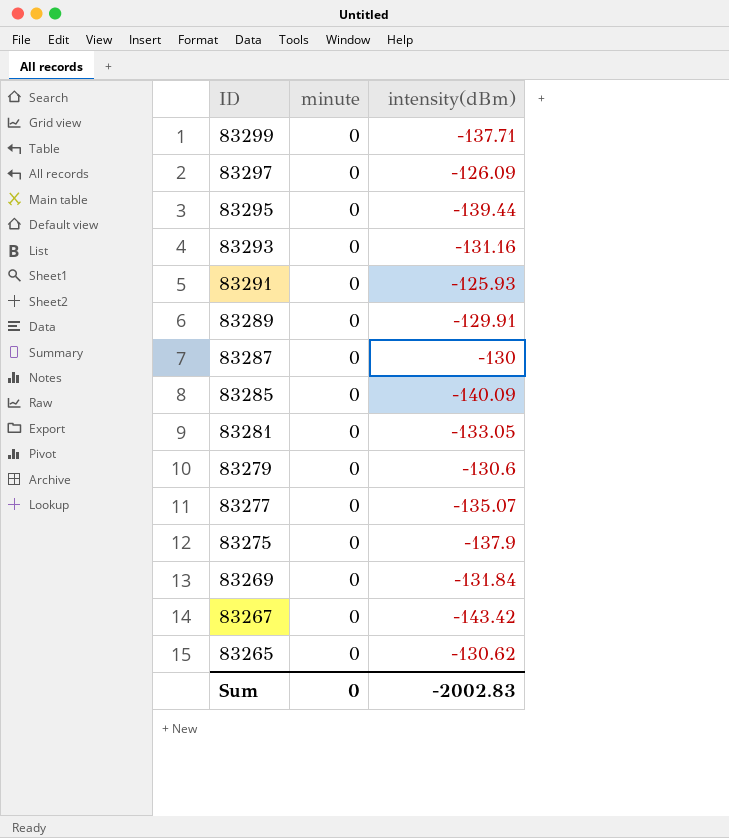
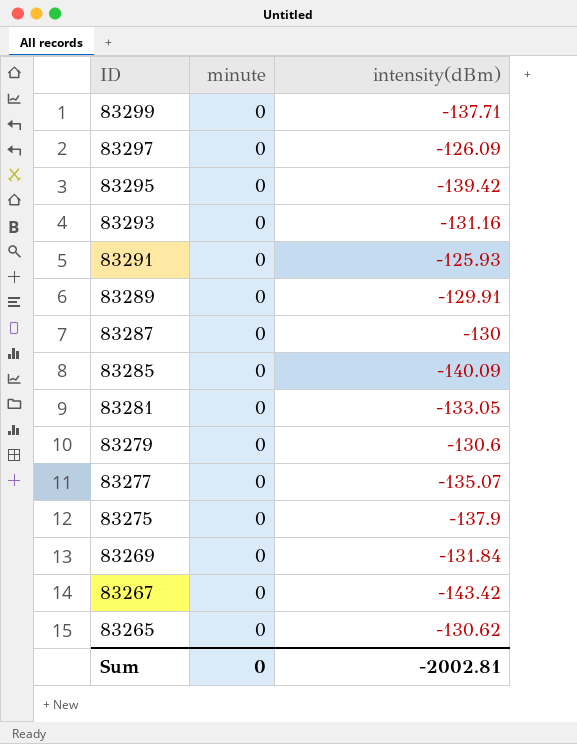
83295 | intensity(dBm): -139.44 -> -139.42
Sum | intensity(dBm): -2002.83 -> -2002.81

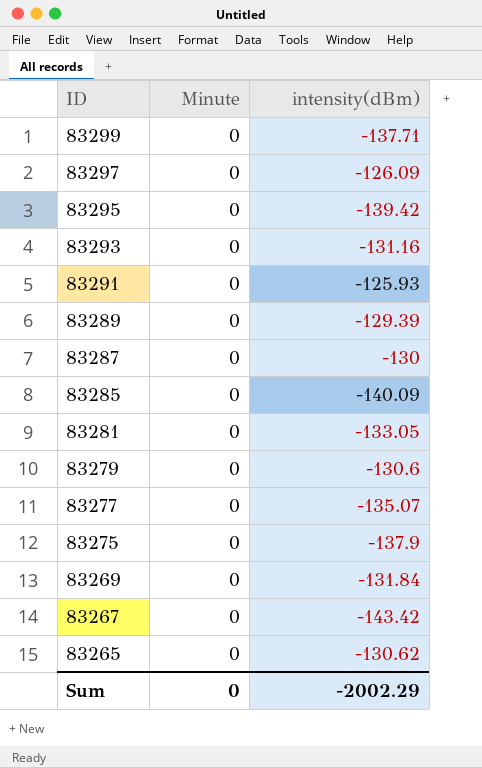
column name: minute -> Minute
83289 | intensity(dBm): -129.91 -> -129.39
Sum | intensity(dBm): -2002.81 -> -2002.29

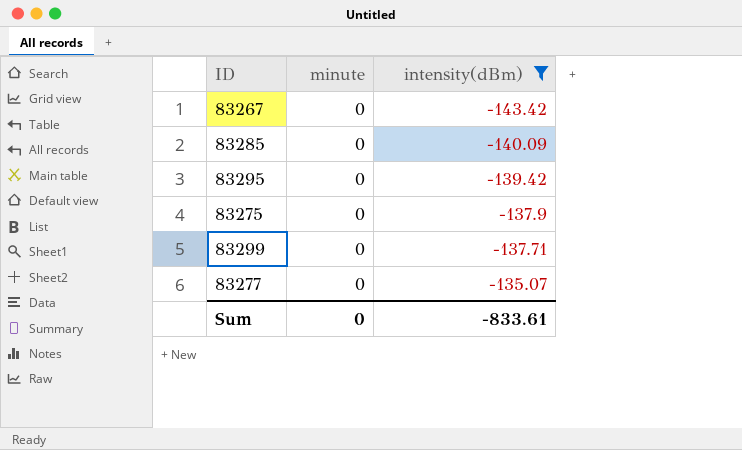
filter: none -> intensity(dBm) <= -135.07
row order: ID descending -> intensity(dBm) ascending
column name: Minute -> minute
Sum | intensity(dBm): -2002.29 -> -833.61

